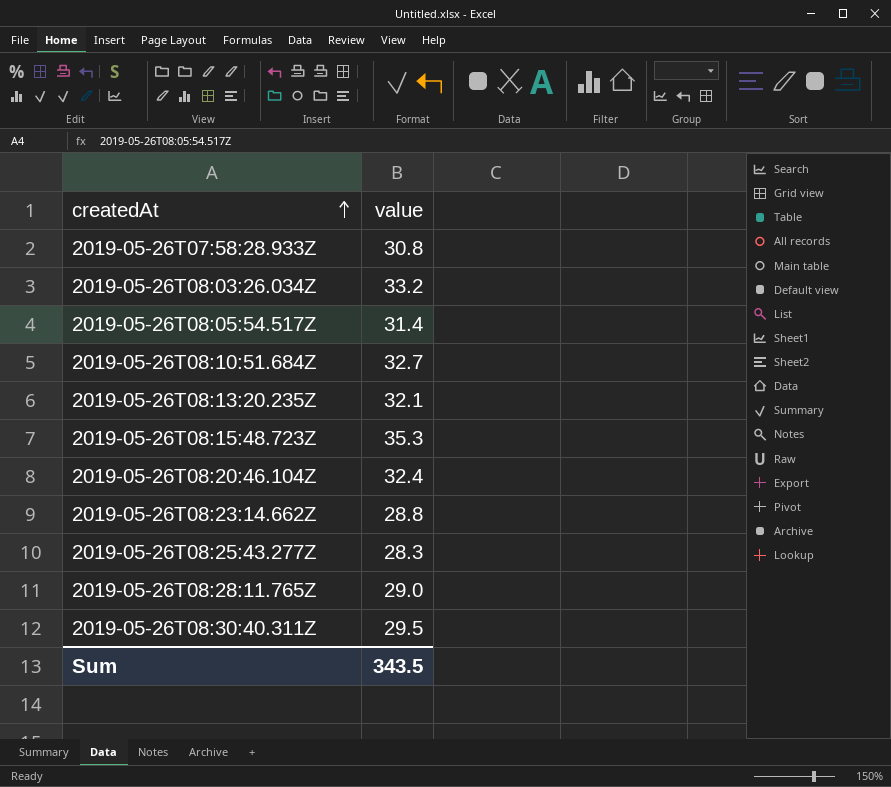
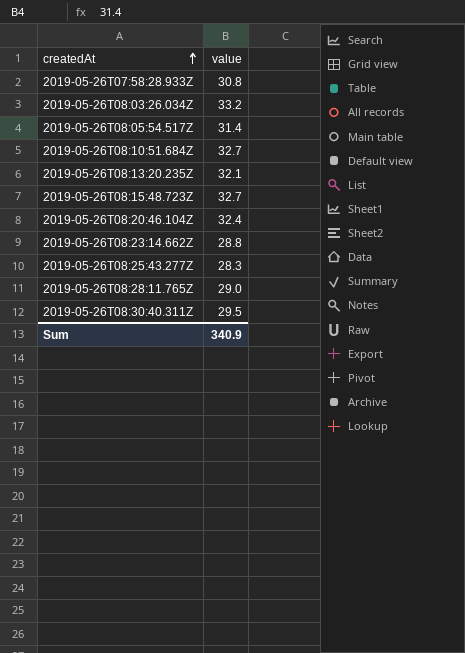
2019-05-26T08:15:48.723Z | value: 35.3 -> 32.7
Sum | value: 343.5 -> 340.9

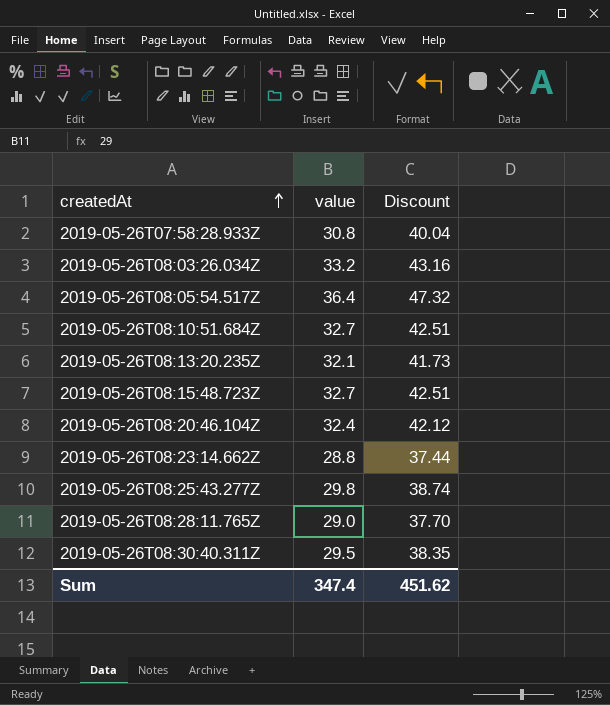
column Discount | formula: none -> [value] * 1.3
2019-05-26T08:05:54.517Z | value: 31.4 -> 36.4
2019-05-26T08:25:43.277Z | value: 28.3 -> 29.8
Sum | value: 340.9 -> 347.4

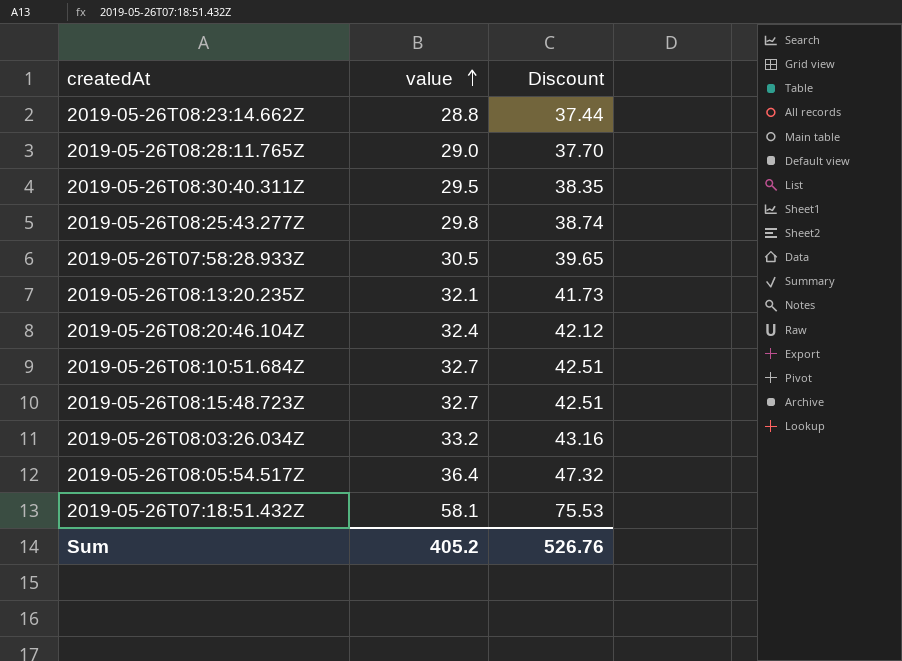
row order: createdAt ascending -> value ascending
2019-05-26T07:58:28.933Z | value: 30.8 -> 30.5
2019-05-26T07:58:28.933Z | Discount: 40.04 -> 39.65
row 2019-05-26T07:18:51.432Z: none -> 58.1 | 75.53
Sum | value: 347.4 -> 405.2
Sum | Discount: 451.62 -> 526.76

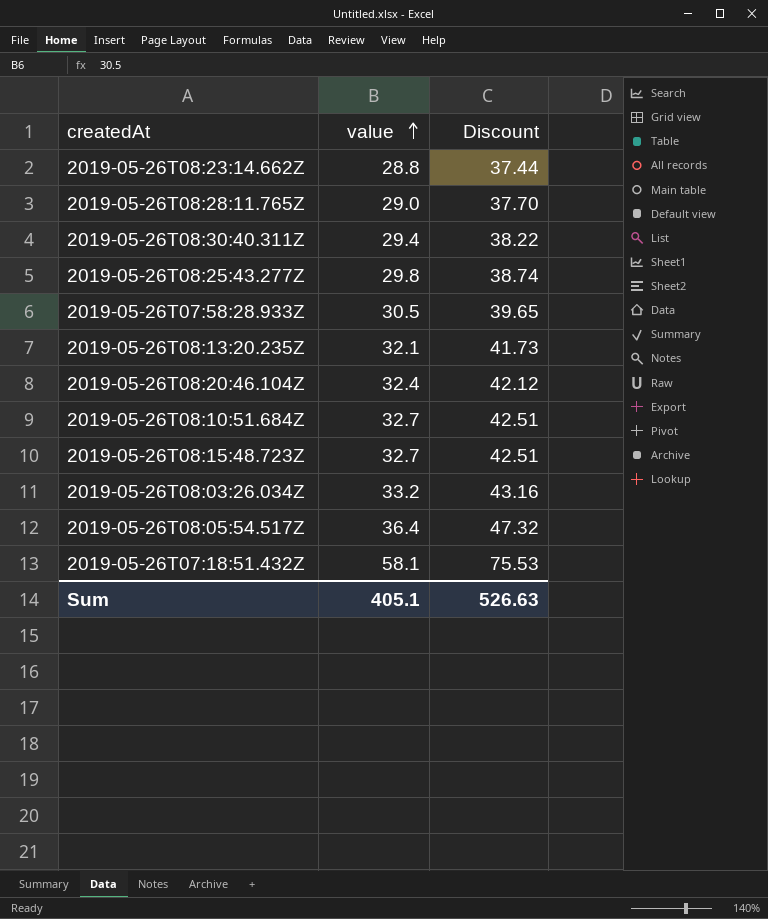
2019-05-26T08:30:40.311Z | value: 29.5 -> 29.4
2019-05-26T08:30:40.311Z | Discount: 38.35 -> 38.22
Sum | value: 405.2 -> 405.1
Sum | Discount: 526.76 -> 526.63

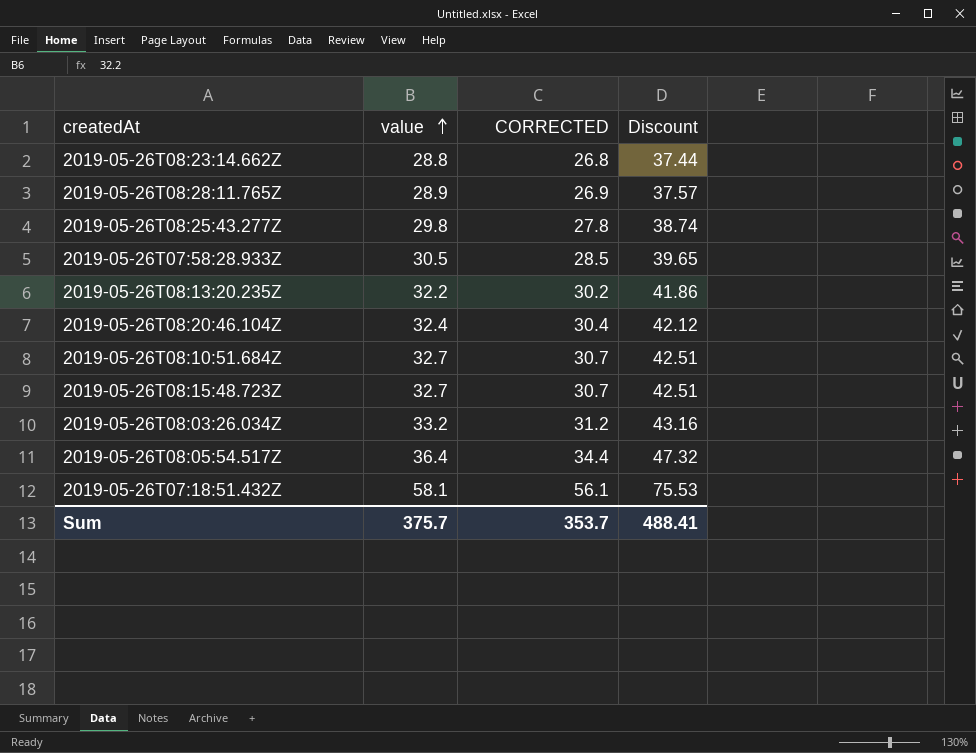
column CORRECTED | formula: none -> [value] - 2
row 2019-05-26T08:30:40.311Z: 29.4 | 38.22 -> none
2019-05-26T08:28:11.765Z | value: 29.0 -> 28.9
2019-05-26T08:28:11.765Z | Discount: 37.70 -> 37.57
2019-05-26T08:13:20.235Z | value: 32.1 -> 32.2
2019-05-26T08:13:20.235Z | Discount: 41.73 -> 41.86
Sum | value: 405.1 -> 375.7
Sum | Discount: 526.63 -> 488.41

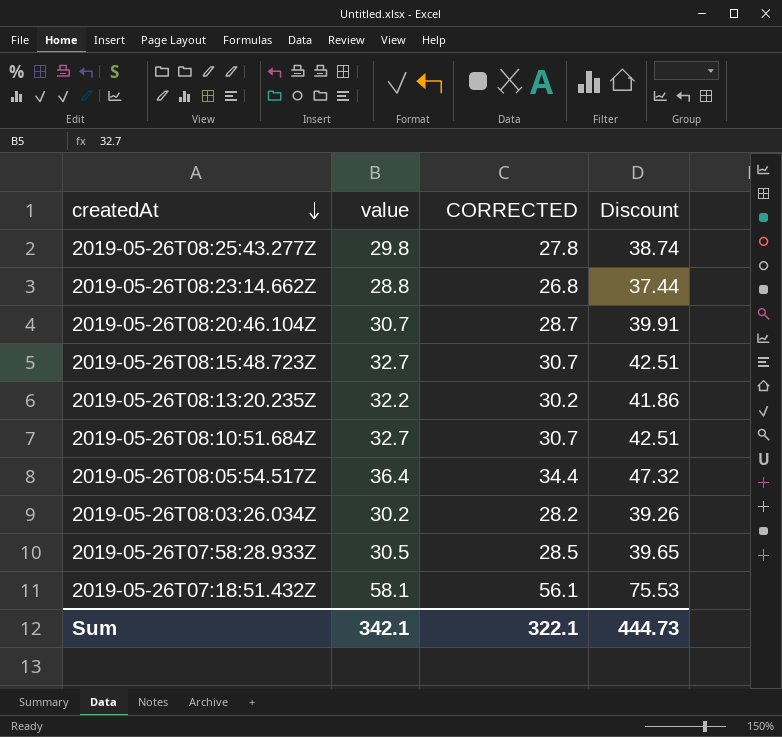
row order: value ascending -> createdAt descending
row 2019-05-26T08:28:11.765Z: 28.9 | 26.9 | 37.57 -> none
2019-05-26T08:20:46.104Z | value: 32.4 -> 30.7
2019-05-26T08:20:46.104Z | CORRECTED: 30.4 -> 28.7
2019-05-26T08:20:46.104Z | Discount: 42.12 -> 39.91
2019-05-26T08:03:26.034Z | value: 33.2 -> 30.2
2019-05-26T08:03:26.034Z | CORRECTED: 31.2 -> 28.2
2019-05-26T08:03:26.034Z | Discount: 43.16 -> 39.26
Sum | value: 375.7 -> 342.1
Sum | CORRECTED: 353.7 -> 322.1
Sum | Discount: 488.41 -> 444.73

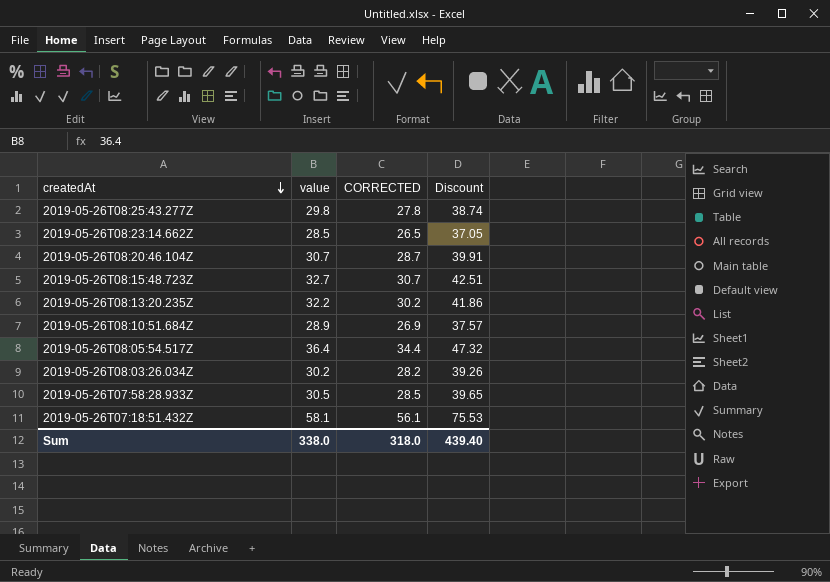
2019-05-26T08:23:14.662Z | value: 28.8 -> 28.5
2019-05-26T08:23:14.662Z | CORRECTED: 26.8 -> 26.5
2019-05-26T08:23:14.662Z | Discount: 37.44 -> 37.05
2019-05-26T08:10:51.684Z | value: 32.7 -> 28.9
2019-05-26T08:10:51.684Z | CORRECTED: 30.7 -> 26.9
2019-05-26T08:10:51.684Z | Discount: 42.51 -> 37.57
Sum | value: 342.1 -> 338.0
Sum | CORRECTED: 322.1 -> 318.0
Sum | Discount: 444.73 -> 439.40

